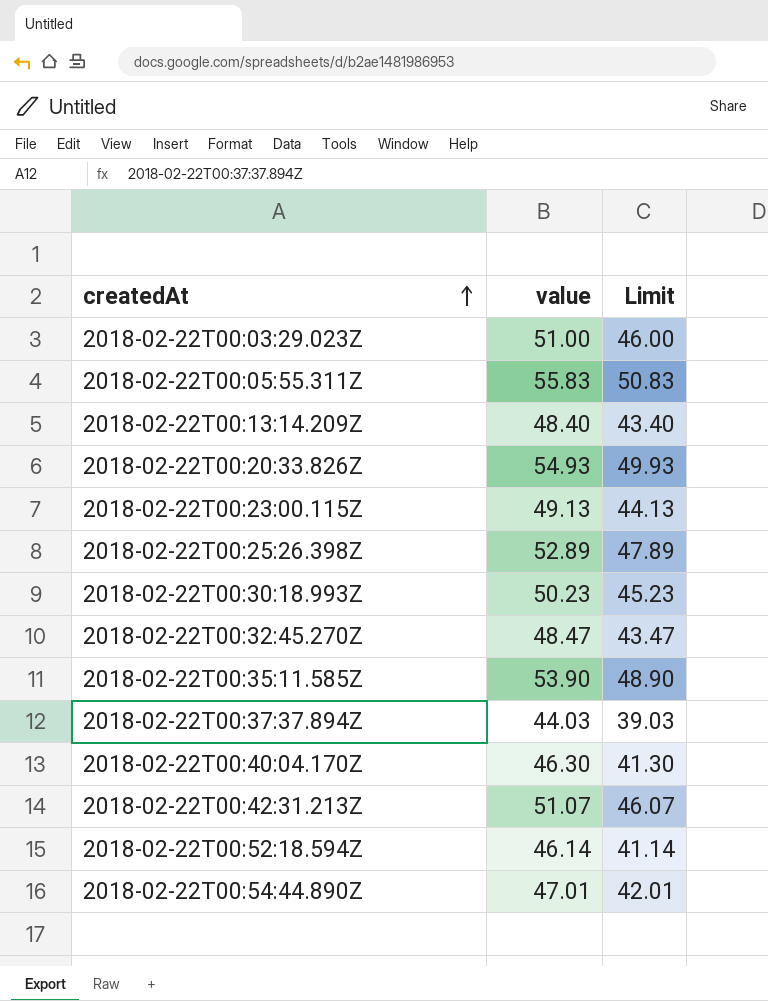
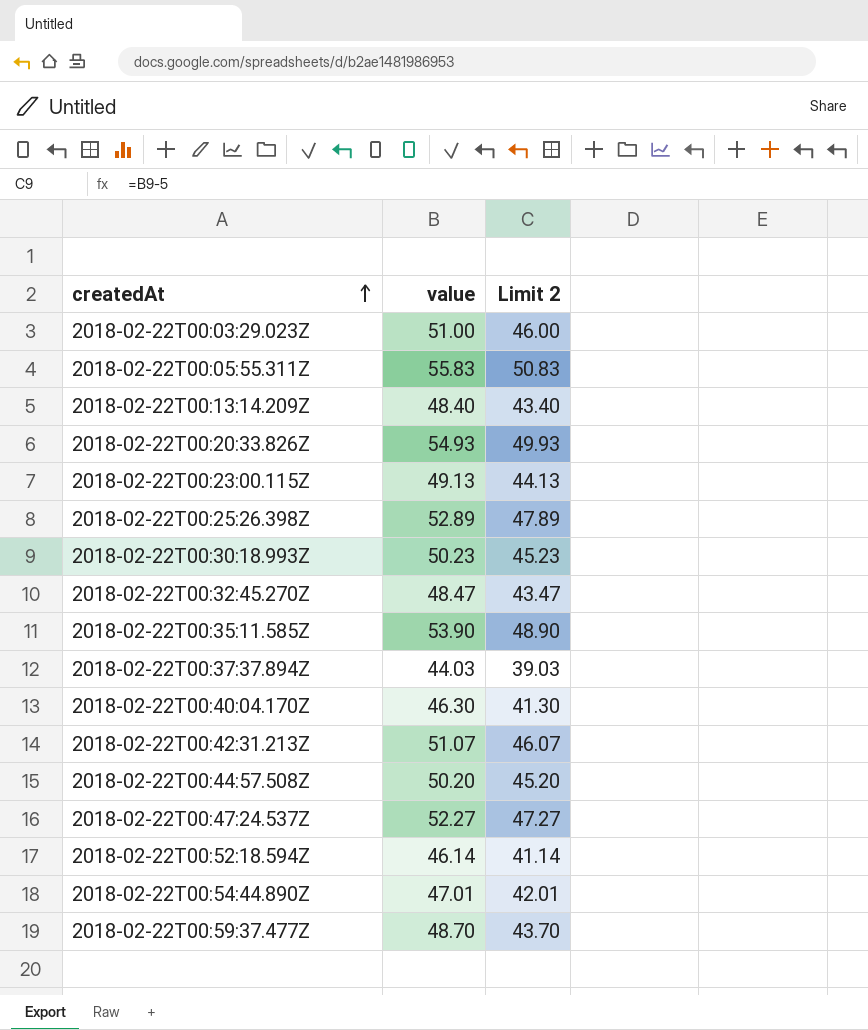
column name: Limit -> Limit 2
row 2018-02-22T00:44:57.508Z: none -> 50.20 | 45.20
row 2018-02-22T00:47:24.537Z: none -> 52.27 | 47.27
row 2018-02-22T00:59:37.477Z: none -> 48.70 | 43.70

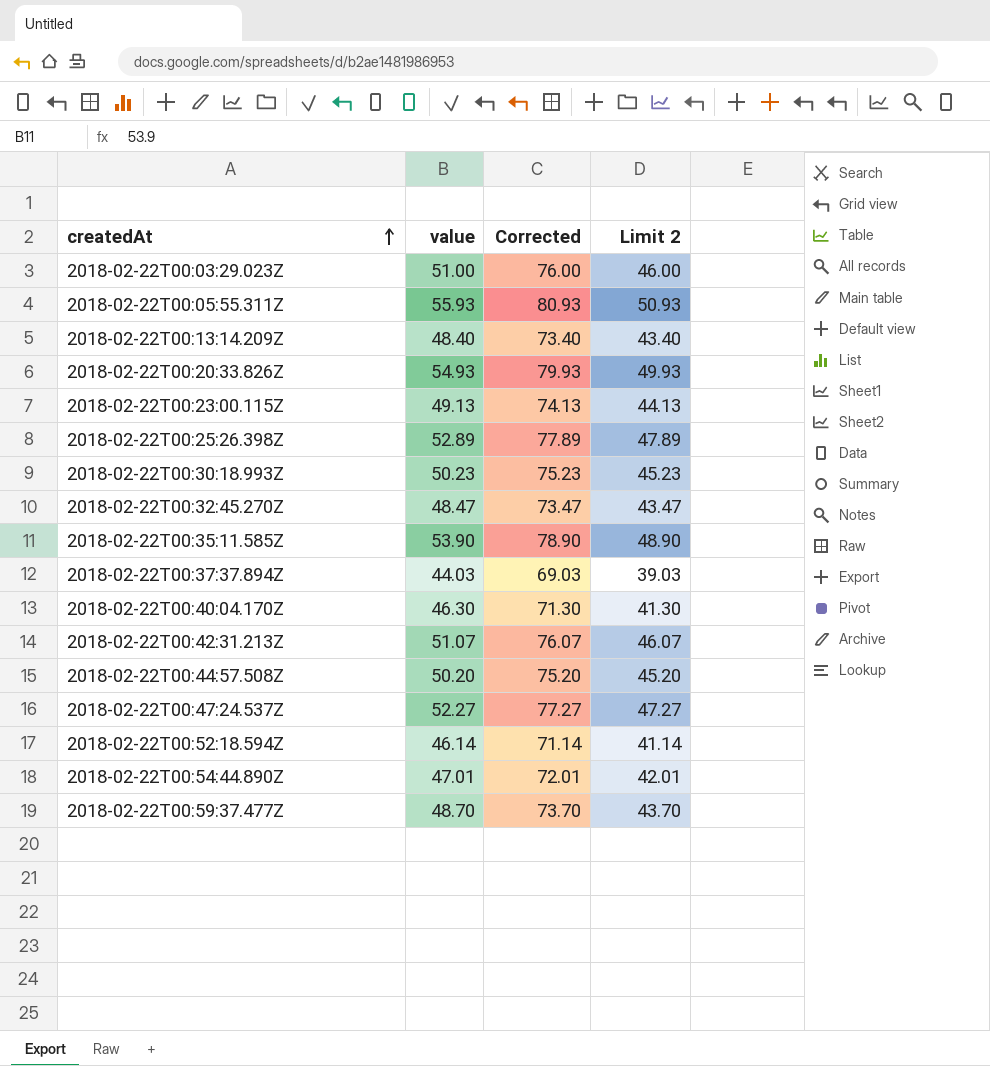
column Corrected | formula: none -> [value] + 25
2018-02-22T00:05:55.311Z | value: 55.83 -> 55.93
2018-02-22T00:05:55.311Z | Limit 2: 50.83 -> 50.93

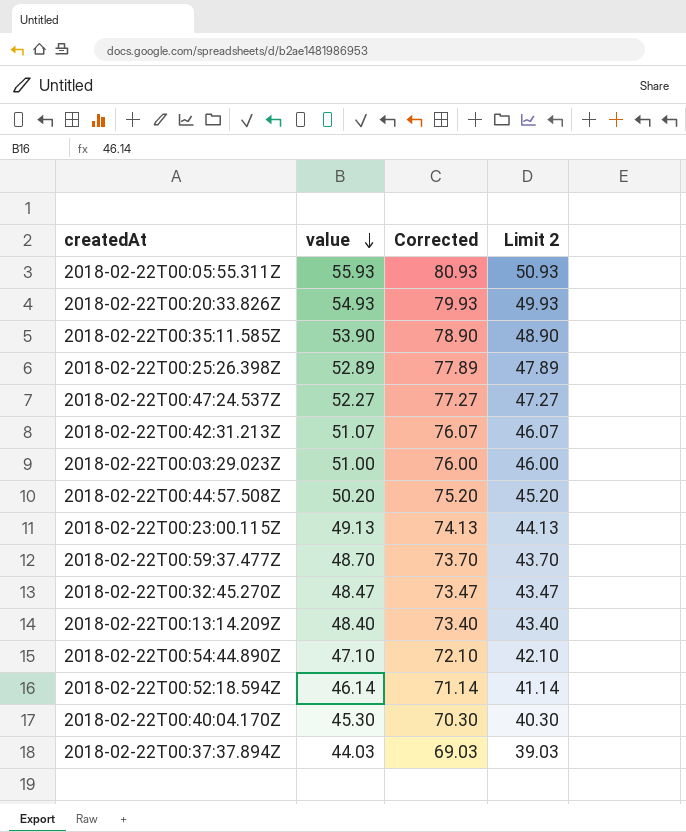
row order: createdAt ascending -> value descending
row 2018-02-22T00:30:18.993Z: 50.23 | 75.23 | 45.23 -> none
2018-02-22T00:54:44.890Z | value: 47.01 -> 47.10
2018-02-22T00:54:44.890Z | Corrected: 72.01 -> 72.10
2018-02-22T00:54:44.890Z | Limit 2: 42.01 -> 42.10
2018-02-22T00:40:04.170Z | value: 46.30 -> 45.30
2018-02-22T00:40:04.170Z | Corrected: 71.30 -> 70.30
2018-02-22T00:40:04.170Z | Limit 2: 41.30 -> 40.30

